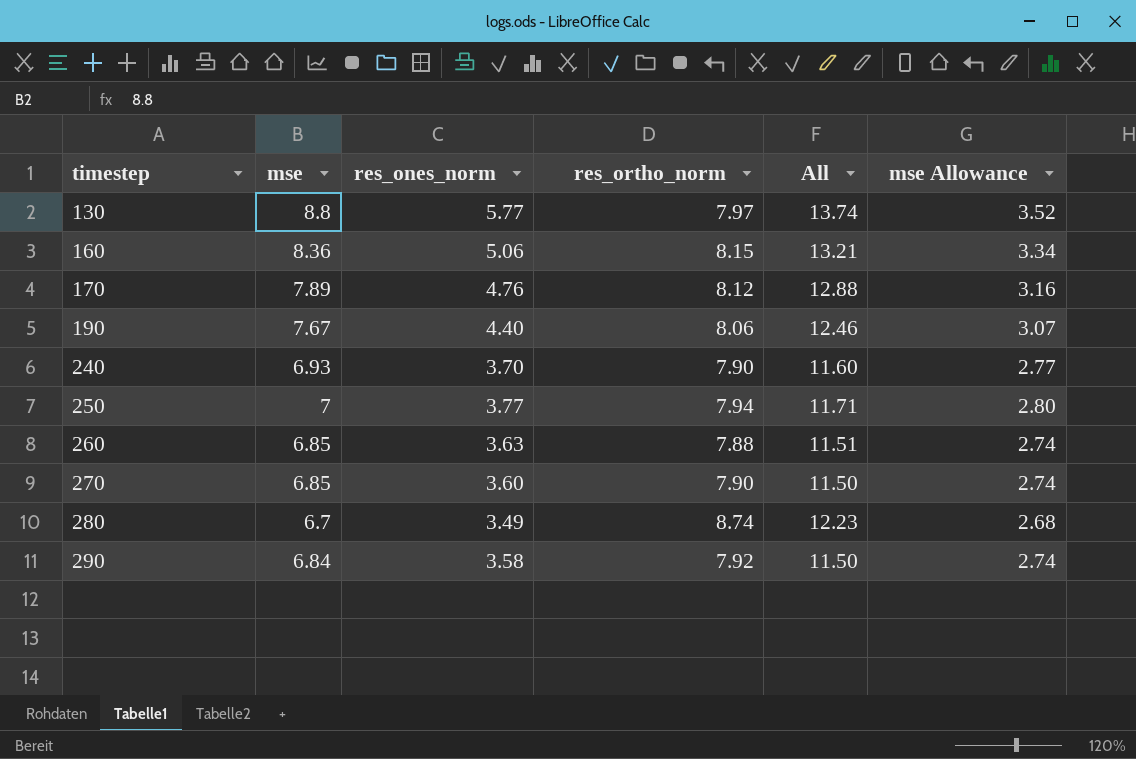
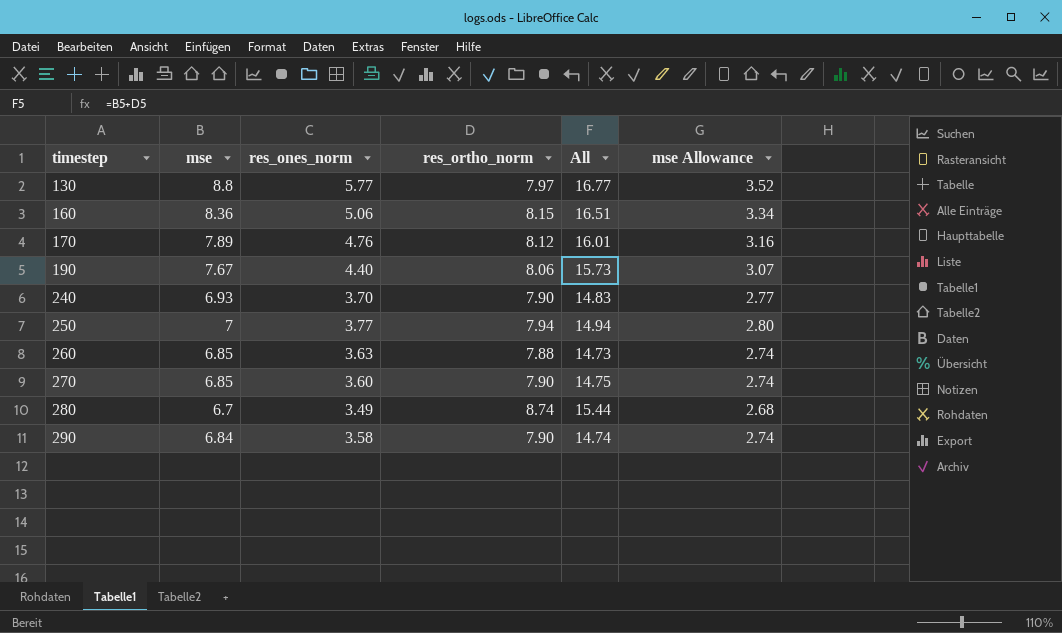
column All | formula: [res_ones_norm] + [res_ortho_norm] -> [mse] + [res_ortho_norm]
290 | res_ortho_norm: 7.92 -> 7.90

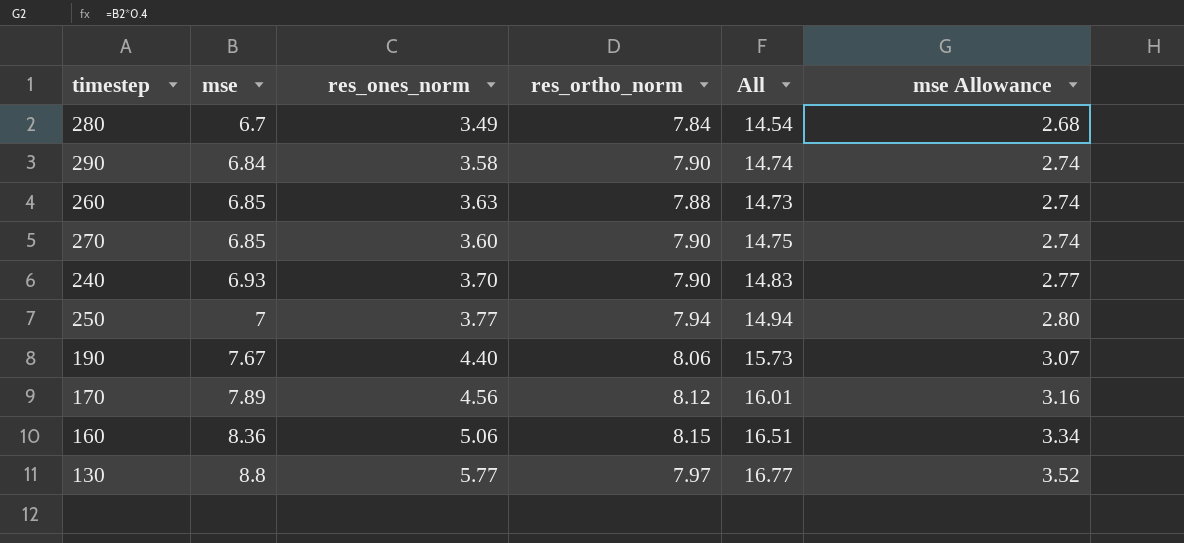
row order: timestep ascending -> mse ascending
280 | res_ortho_norm: 8.74 -> 7.84
280 | All: 15.44 -> 14.54
170 | res_ones_norm: 4.76 -> 4.56

